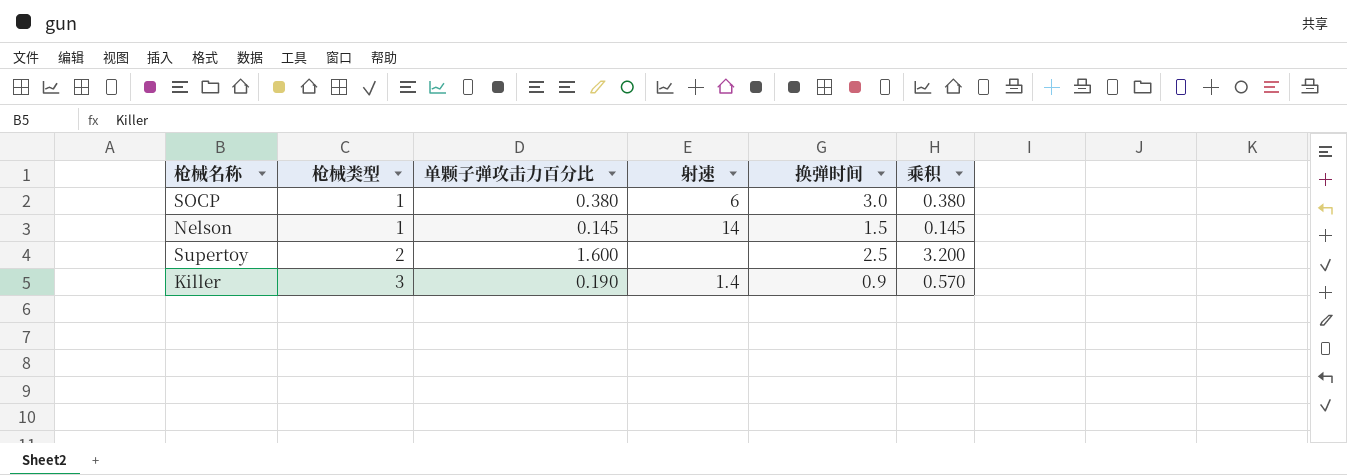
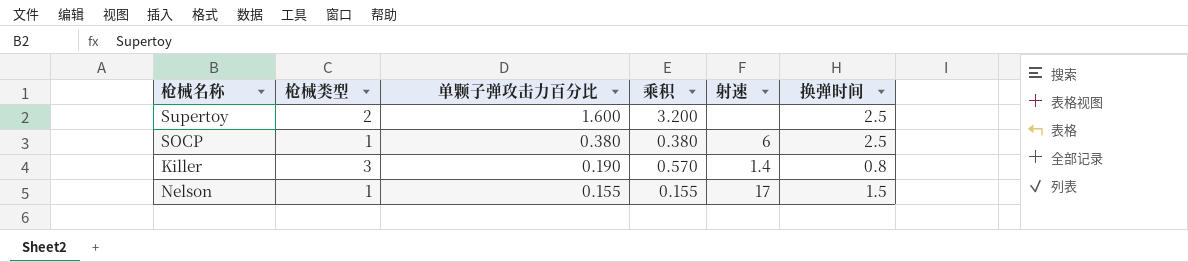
row order: 枪械类型 ascending -> 单颗子弹攻击力百分比 descending
column 乘积 | position: 6 -> 4
SOCP | 换弹时间: 3.0 -> 2.5
Killer | 换弹时间: 0.9 -> 0.8
Nelson | 单颗子弹攻击力百分比: 0.145 -> 0.155
Nelson | 乘积: 0.145 -> 0.155
Nelson | 射速: 14 -> 17

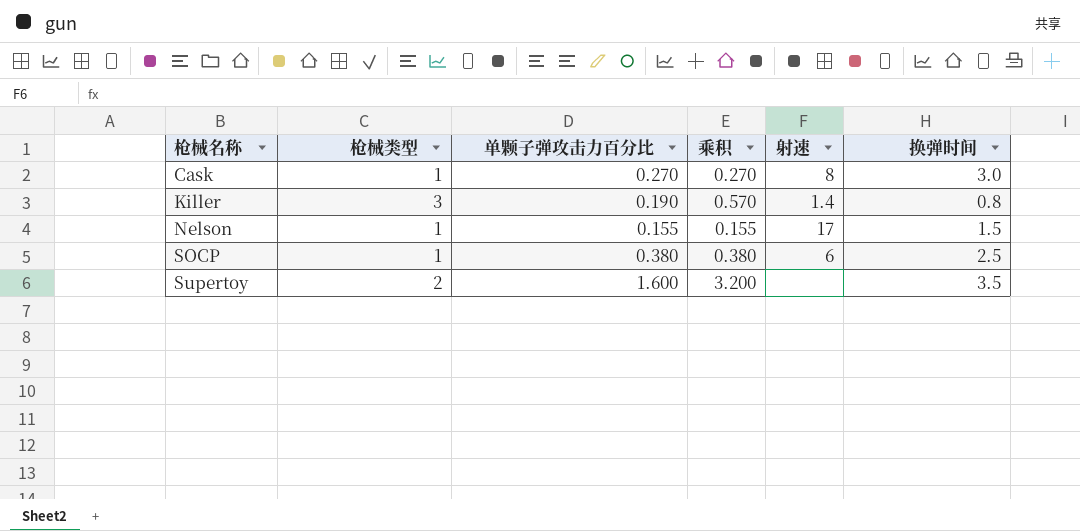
row order: 单颗子弹攻击力百分比 descending -> 枪械名称 ascending
row Cask: none -> 1 | 0.270 | 0.270 | 8 | 3.0
Supertoy | 换弹时间: 2.5 -> 3.5

